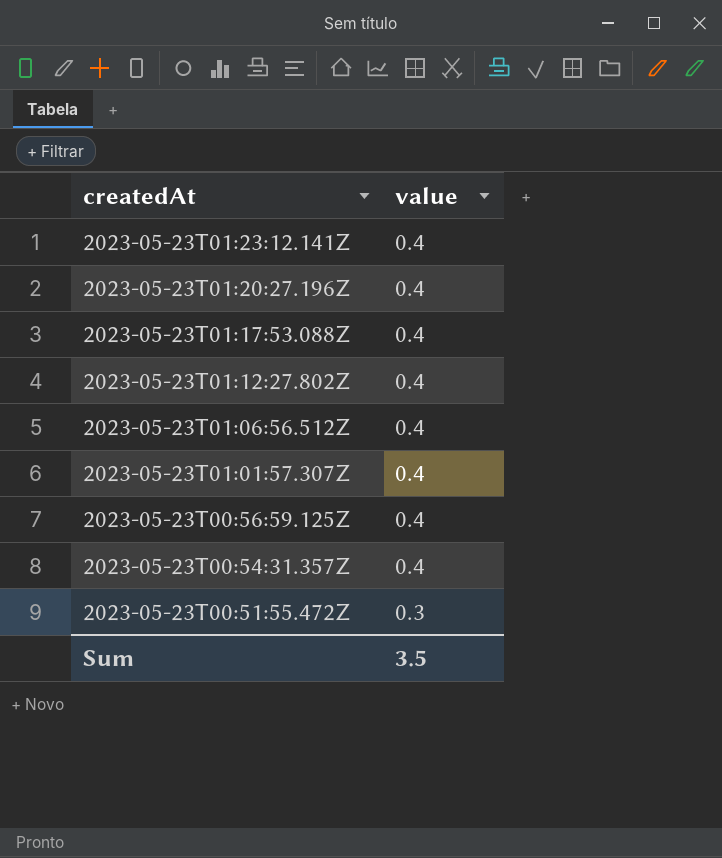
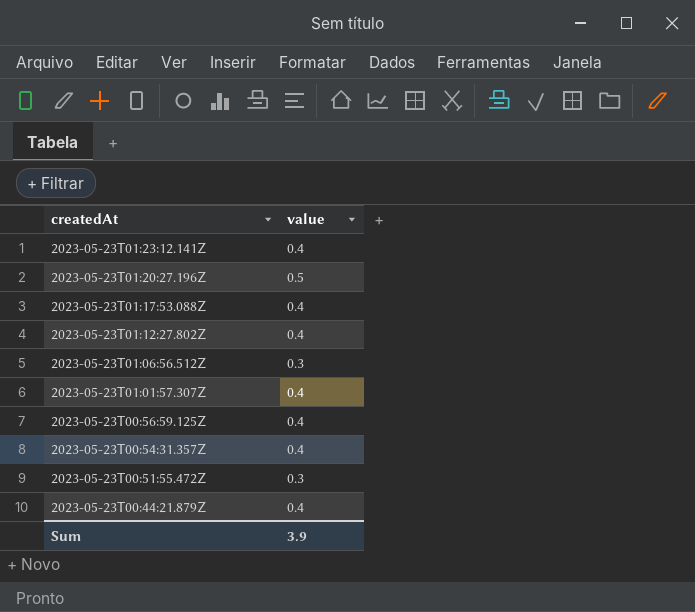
2023-05-23T01:20:27.196Z | value: 0.4 -> 0.5
2023-05-23T01:06:56.512Z | value: 0.4 -> 0.3
row 2023-05-23T00:44:21.879Z: none -> 0.4
Sum | value: 3.5 -> 3.9

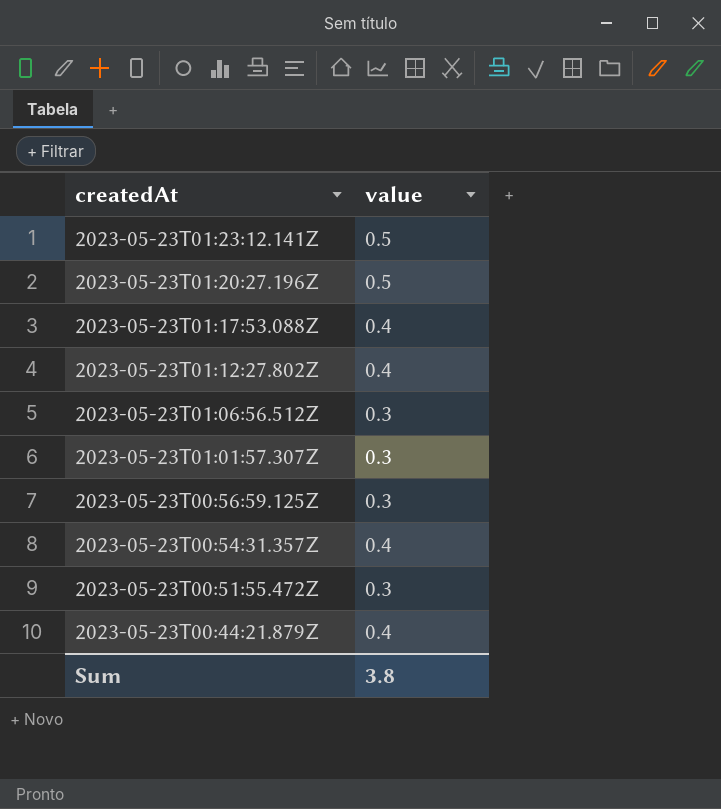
2023-05-23T01:23:12.141Z | value: 0.4 -> 0.5
2023-05-23T01:01:57.307Z | value: 0.4 -> 0.3
2023-05-23T00:56:59.125Z | value: 0.4 -> 0.3
Sum | value: 3.9 -> 3.8

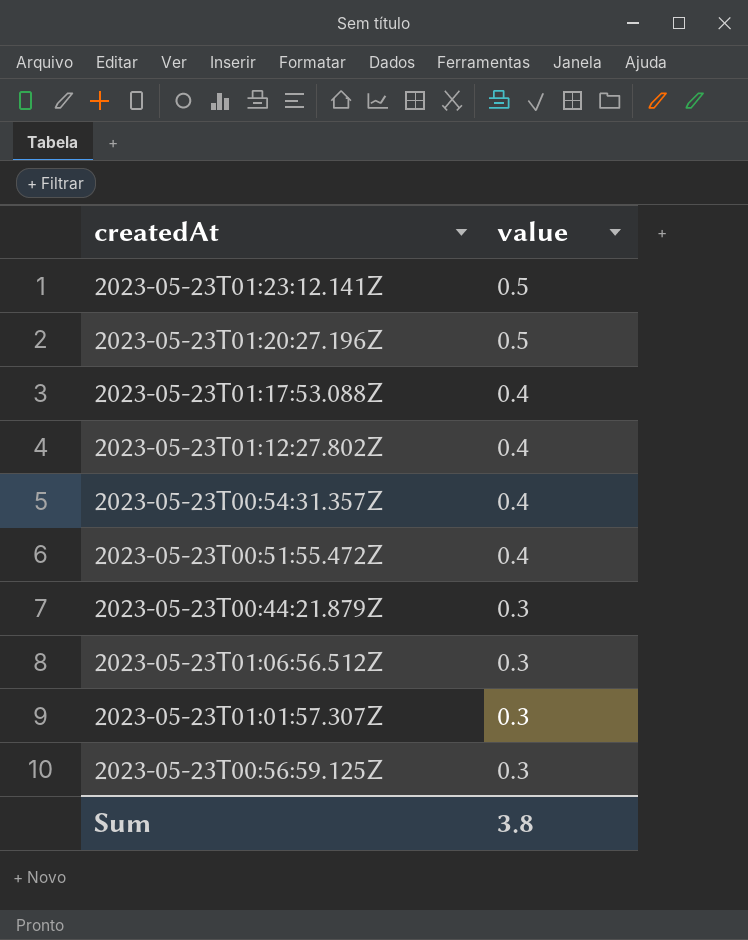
row order: createdAt descending -> value descending
2023-05-23T00:51:55.472Z | value: 0.3 -> 0.4
2023-05-23T00:44:21.879Z | value: 0.4 -> 0.3

